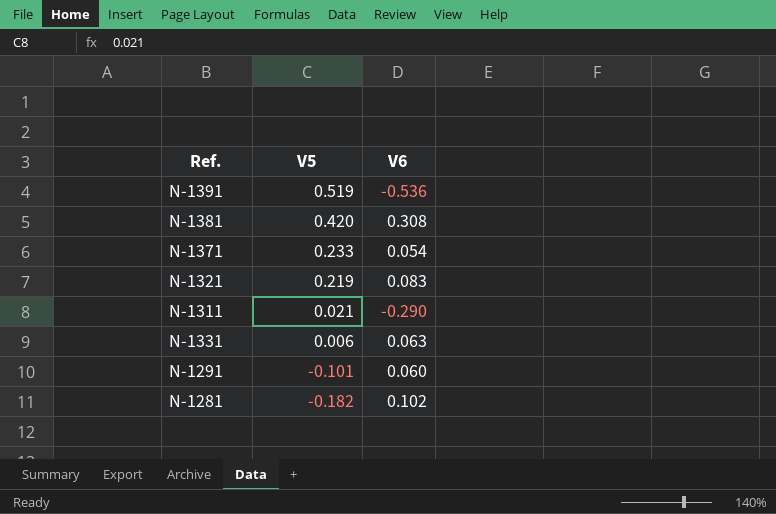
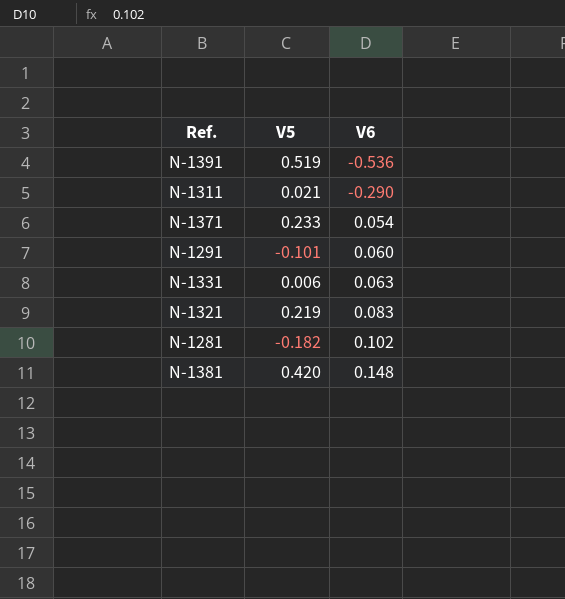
row order: V5 descending -> V6 ascending
N-1381 | V6: 0.308 -> 0.148

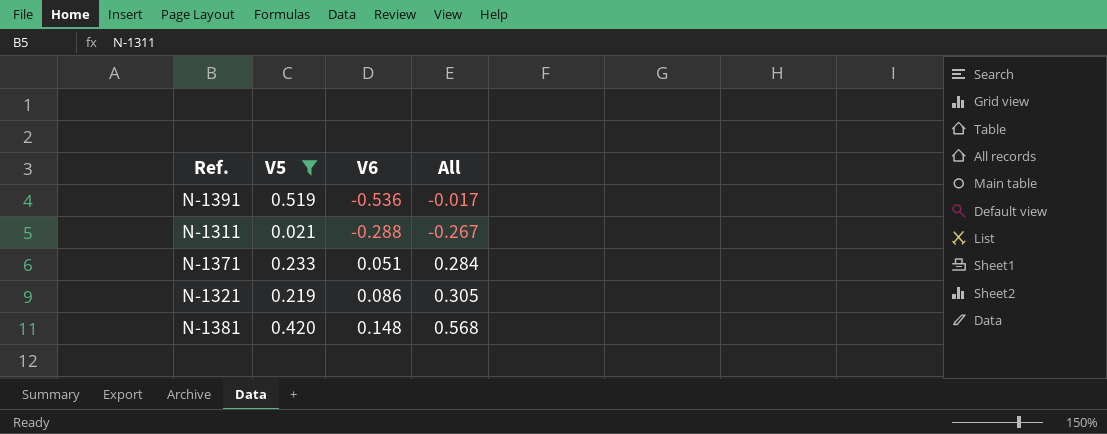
filter: none -> V5 >= 0.021
column All | formula: none -> [V5] + [V6]
N-1311 | V6: -0.290 -> -0.288
N-1371 | V6: 0.054 -> 0.051
N-1321 | V6: 0.083 -> 0.086

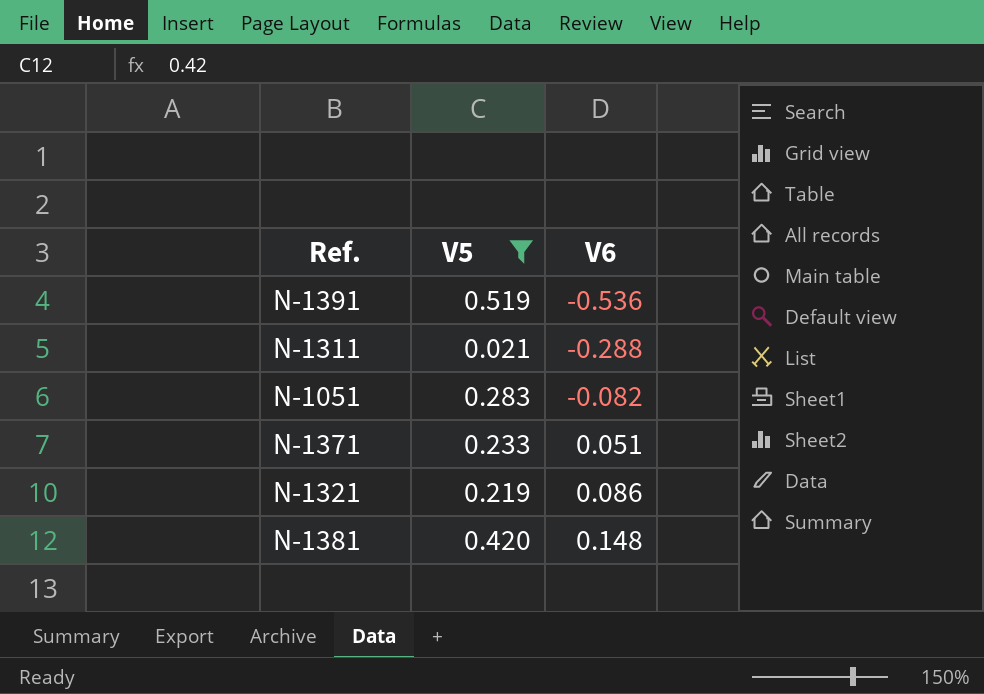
column All | formula: [V5] + [V6] -> none
row N-1051: none -> 0.283 | -0.082

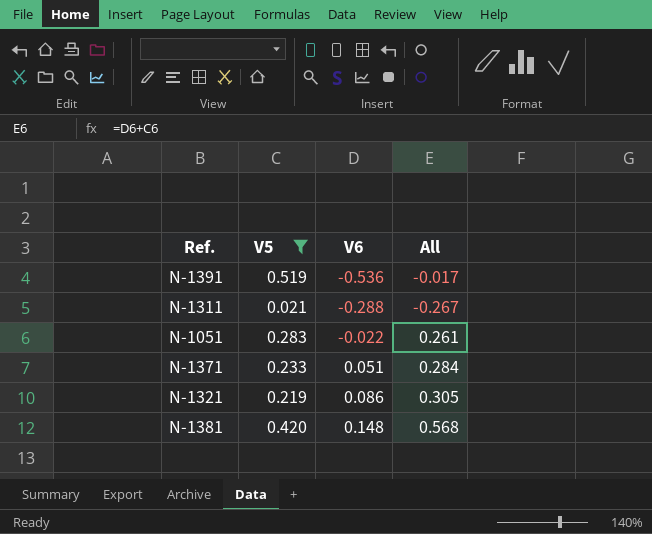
column All | formula: none -> [V5] + [V6]
N-1051 | V6: -0.082 -> -0.022

